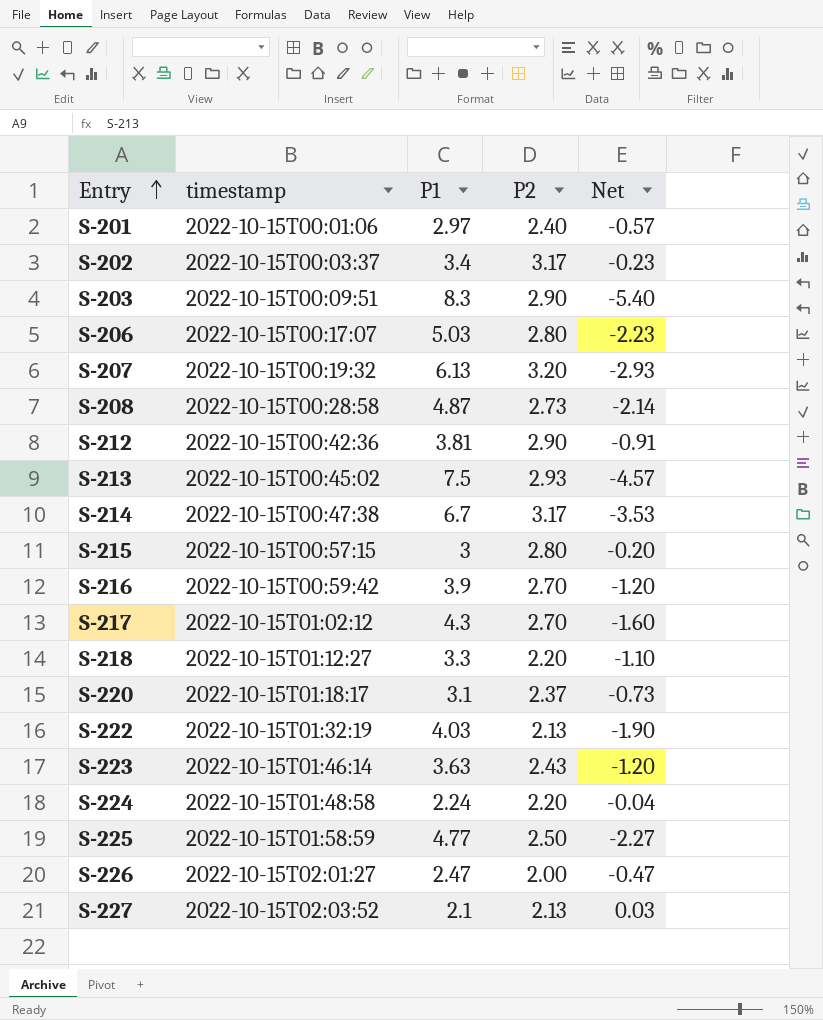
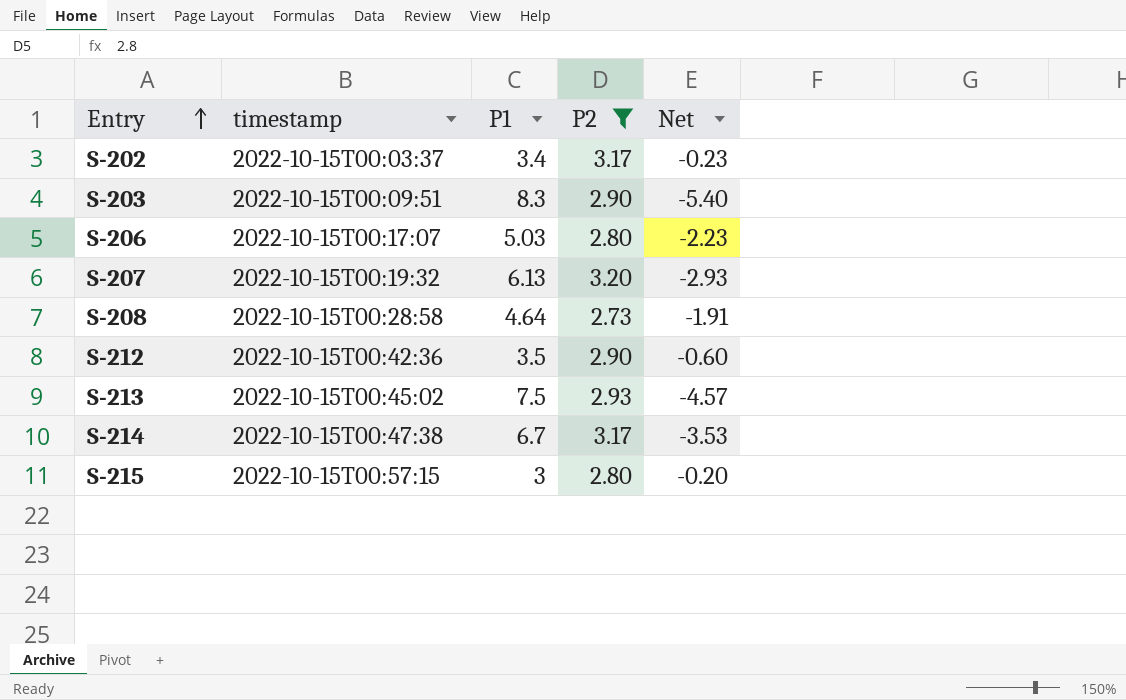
filter: none -> P2 >= 2.73
S-208 | P1: 4.87 -> 4.64
S-208 | Net: -2.14 -> -1.91
S-212 | P1: 3.81 -> 3.5
S-212 | Net: -0.91 -> -0.60

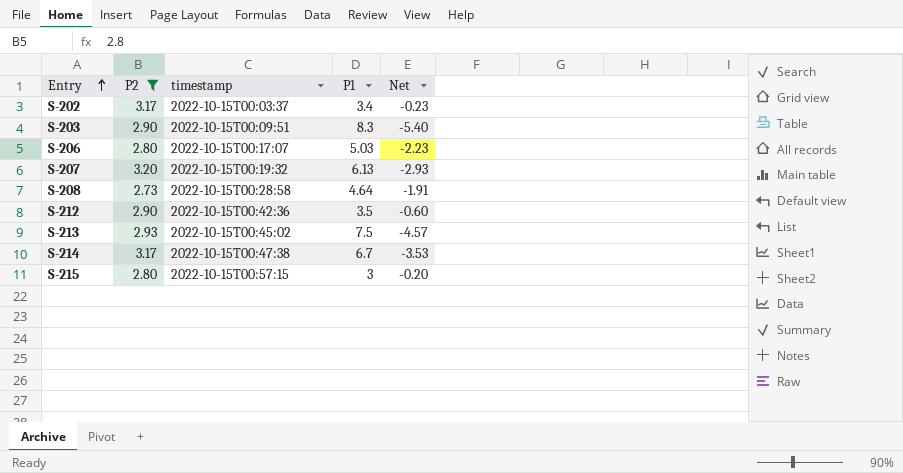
column P2 | position: 4 -> 2

